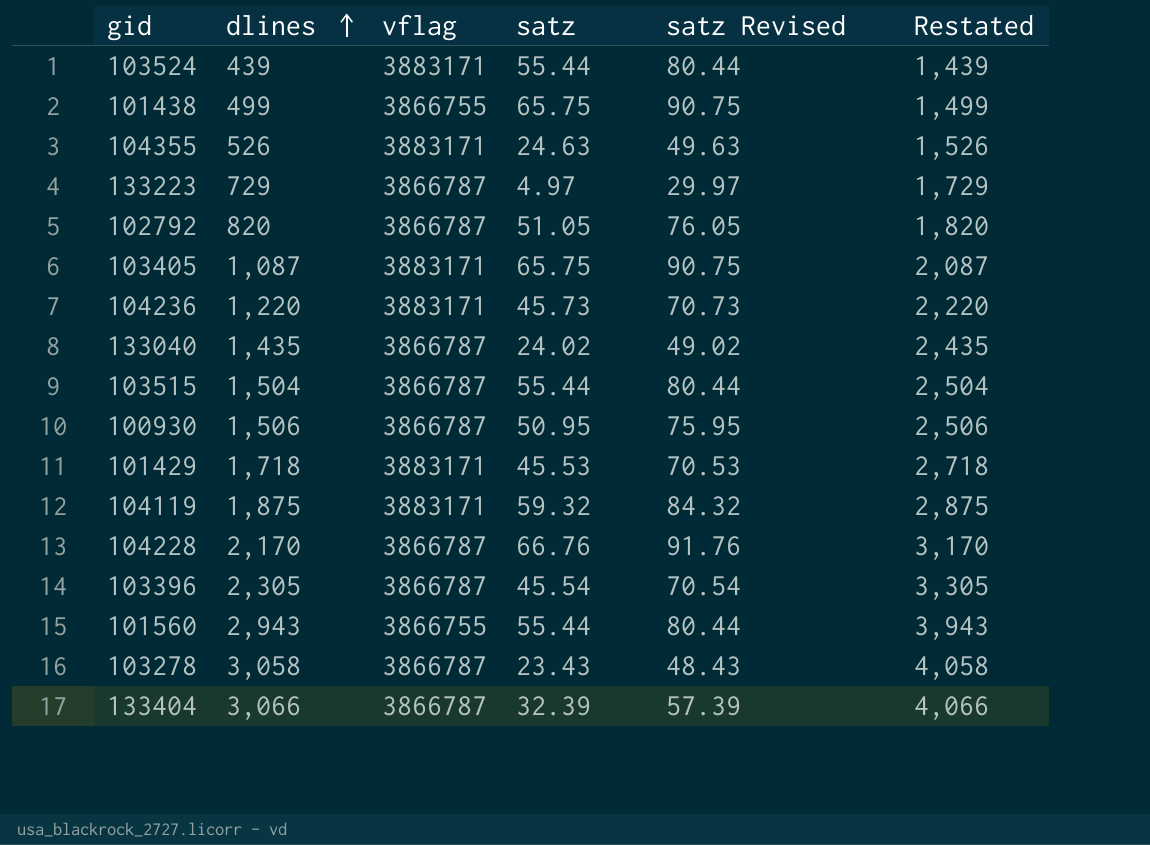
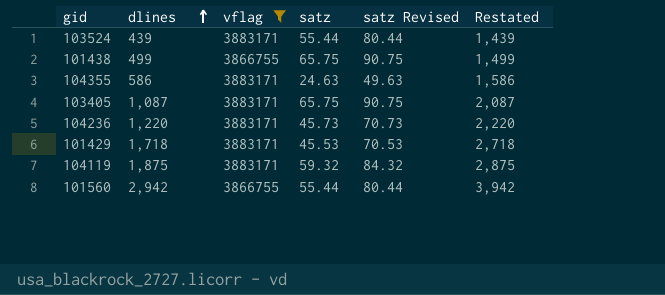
filter: none -> vflag != 3866787
104355 | dlines: 526 -> 586
104355 | Restated: 1,526 -> 1,586
101560 | dlines: 2,943 -> 2,942
101560 | Restated: 3,943 -> 3,942

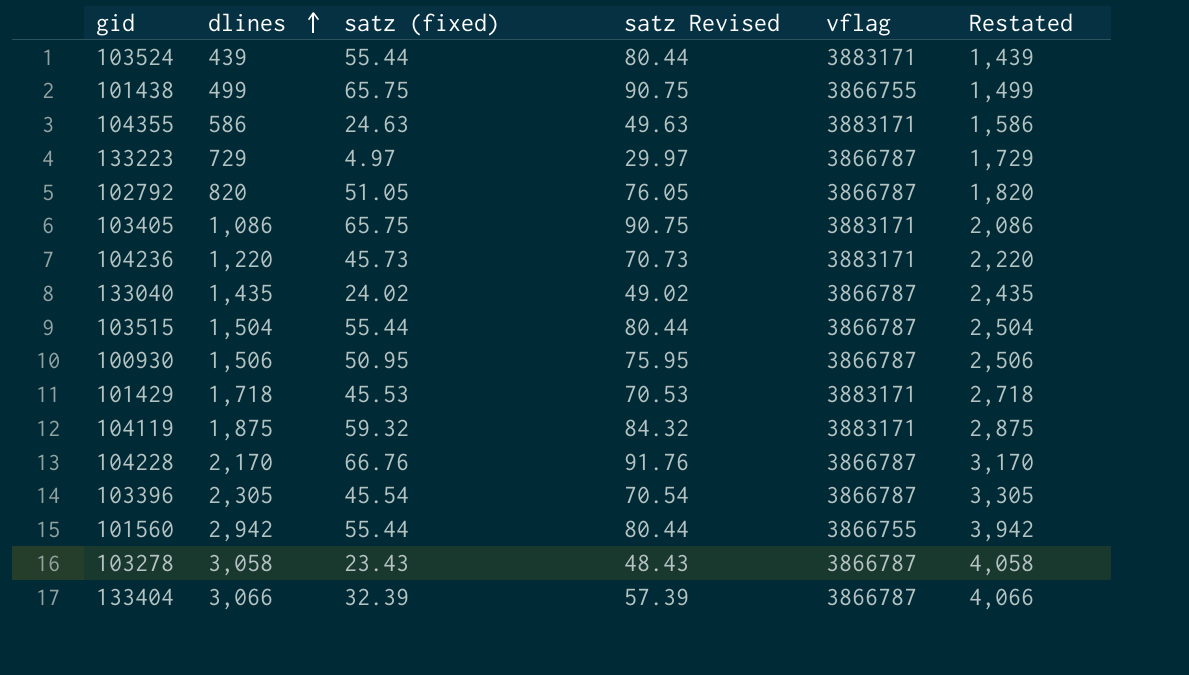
filter: vflag != 3866787 -> none
column name: satz -> satz (fixed)
column vflag | position: 3 -> 5
103405 | dlines: 1,087 -> 1,086
103405 | Restated: 2,087 -> 2,086

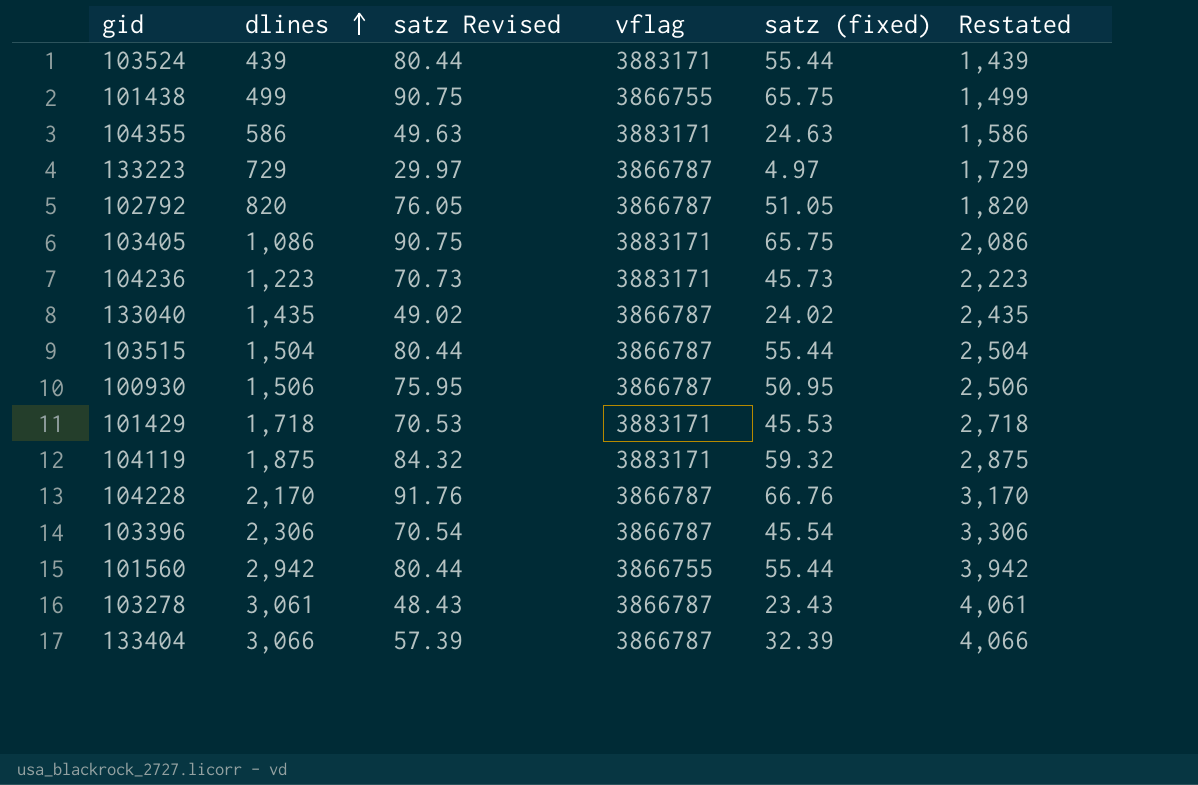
column satz (fixed) | position: 3 -> 5
104236 | dlines: 1,220 -> 1,223
104236 | Restated: 2,220 -> 2,223
103396 | dlines: 2,305 -> 2,306
103396 | Restated: 3,305 -> 3,306
103278 | dlines: 3,058 -> 3,061
103278 | Restated: 4,058 -> 4,061

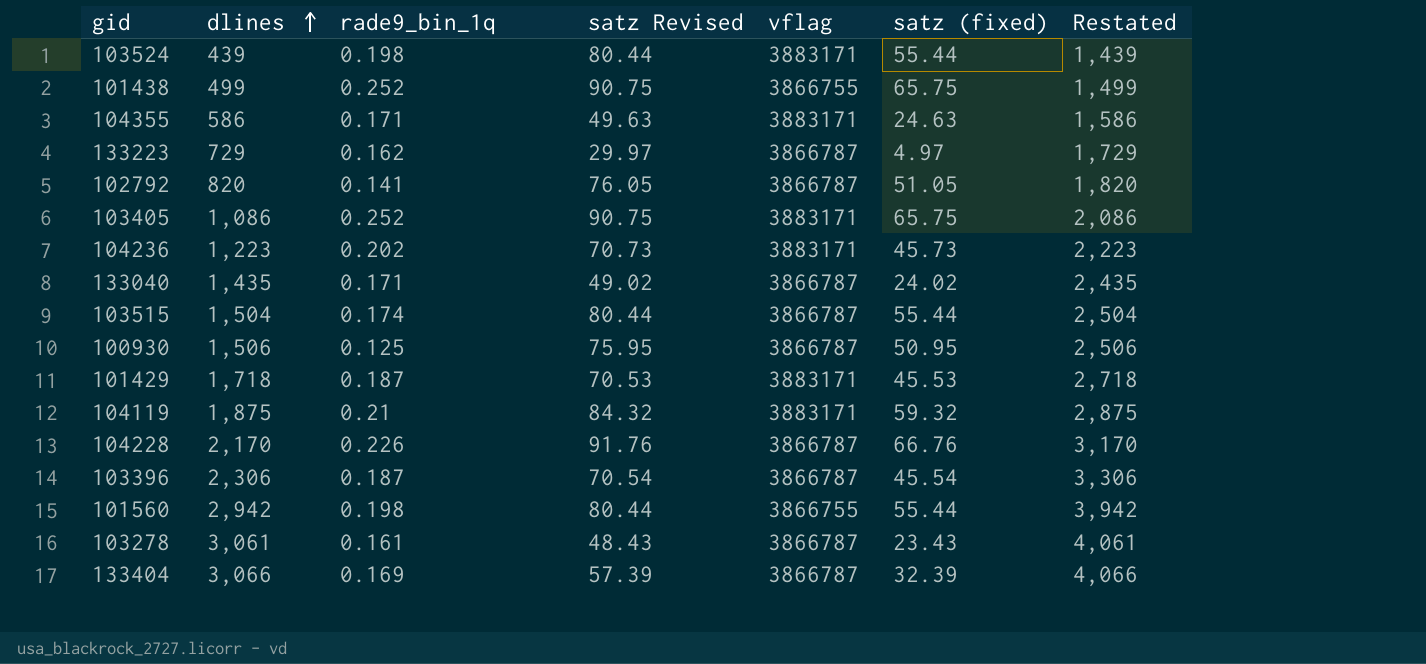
column rade9_bin_1q | position: none -> 3

